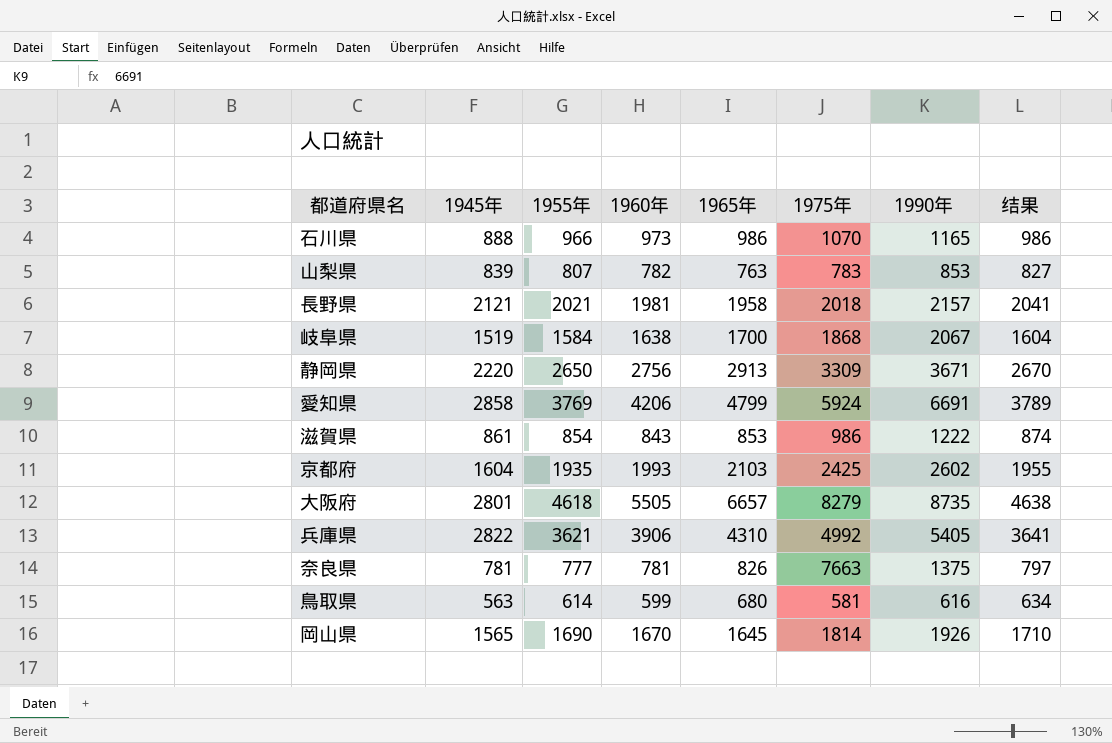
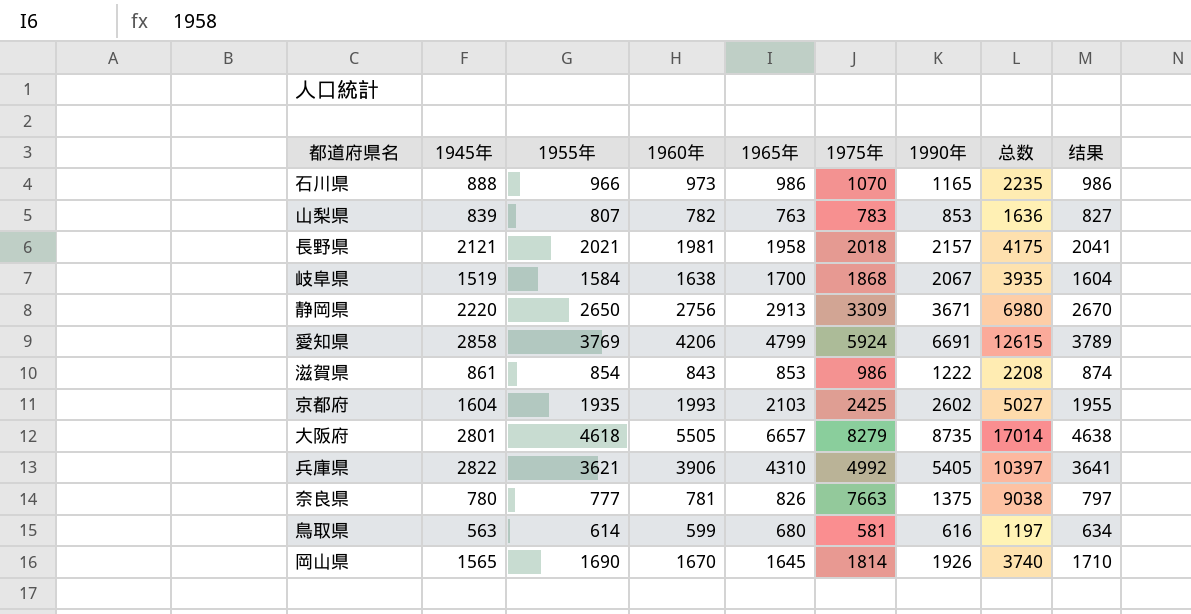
column 总数 | formula: none -> [1975年] + [1990年]
奈良県 | 1945年: 781 -> 780

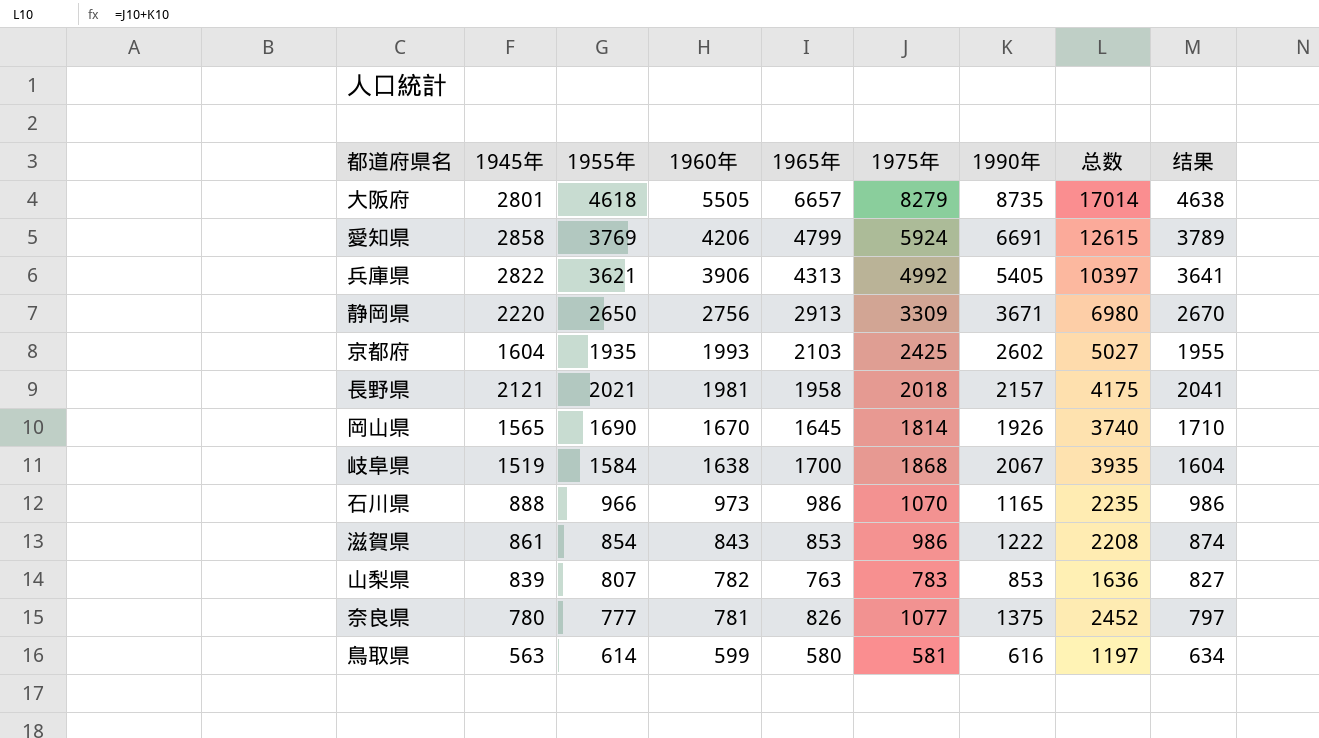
row order: none -> 1960年 descending
兵庫県 | 1965年: 4310 -> 4313
奈良県 | 1975年: 7663 -> 1077
奈良県 | 总数: 9038 -> 2452
鳥取県 | 1965年: 680 -> 580

